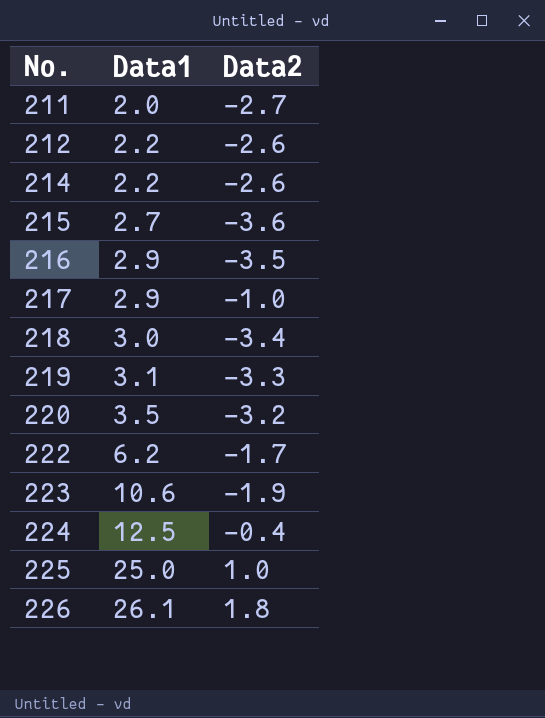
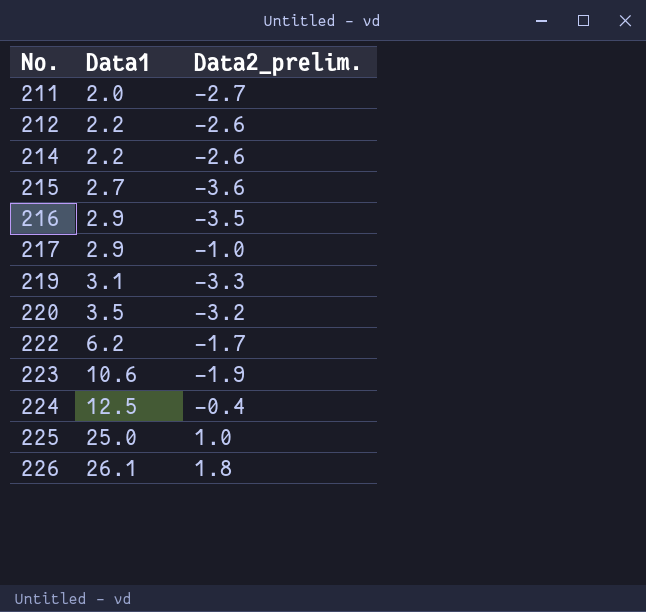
column name: Data2 -> Data2_prelim.
row 218: 3.0 | -3.4 -> none

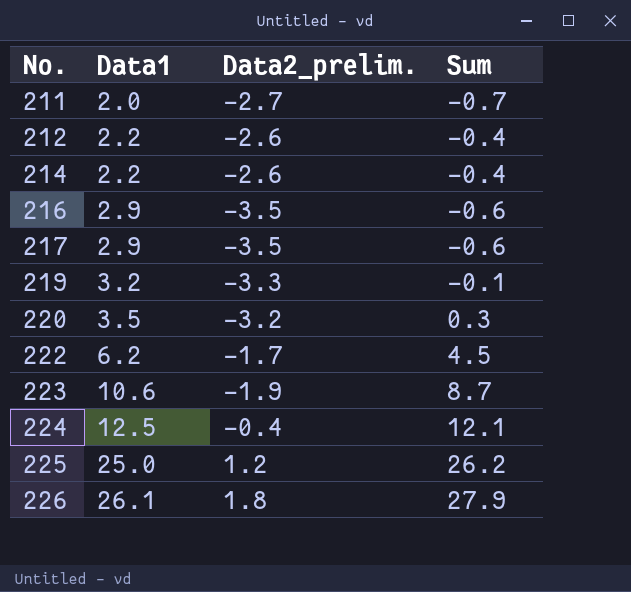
column Sum | formula: none -> [Data1] + [Data2_prelim.]
row 215: 2.7 | -3.6 -> none
217 | Data2_prelim.: -1.0 -> -3.5
219 | Data1: 3.1 -> 3.2
225 | Data2_prelim.: 1.0 -> 1.2

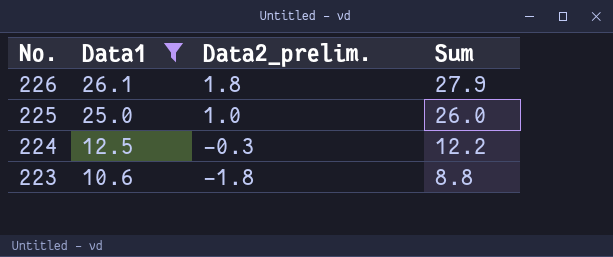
filter: none -> Data1 >= 10.6
row order: No. ascending -> No. descending
225 | Data2_prelim.: 1.2 -> 1.0
225 | Sum: 26.2 -> 26.0
224 | Data2_prelim.: -0.4 -> -0.3
224 | Sum: 12.1 -> 12.2
223 | Data2_prelim.: -1.9 -> -1.8
223 | Sum: 8.7 -> 8.8

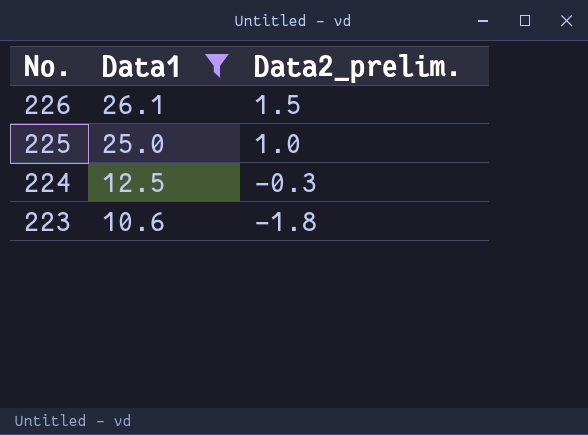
column Sum | formula: [Data1] + [Data2_prelim.] -> none
226 | Data2_prelim.: 1.8 -> 1.5

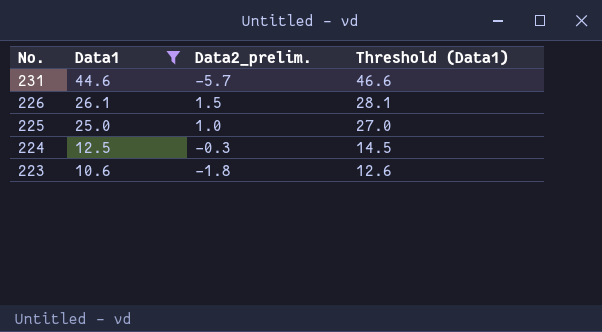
column Threshold (Data1) | formula: none -> [Data1] + 2
row 231: none -> 44.6 | -5.7 | 46.6

